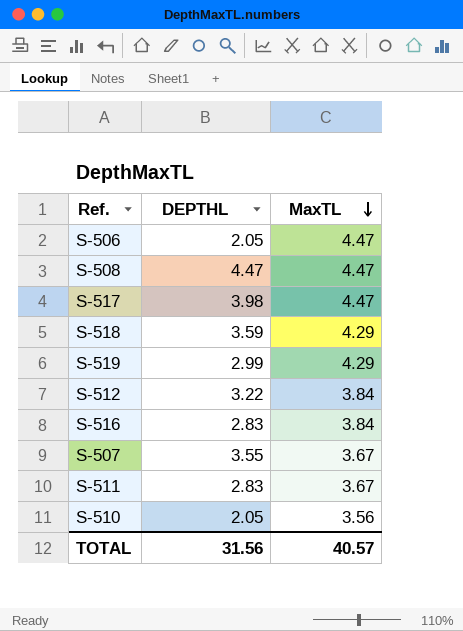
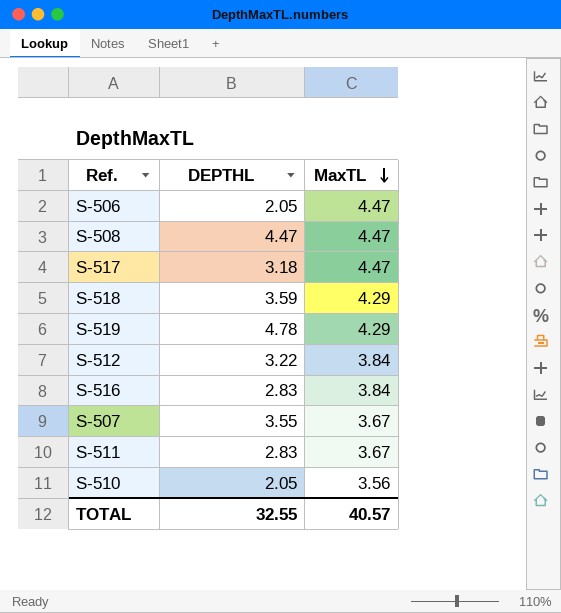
S-517 | DEPTHL: 3.98 -> 3.18
S-519 | DEPTHL: 2.99 -> 4.78
TOTAL | DEPTHL: 31.56 -> 32.55

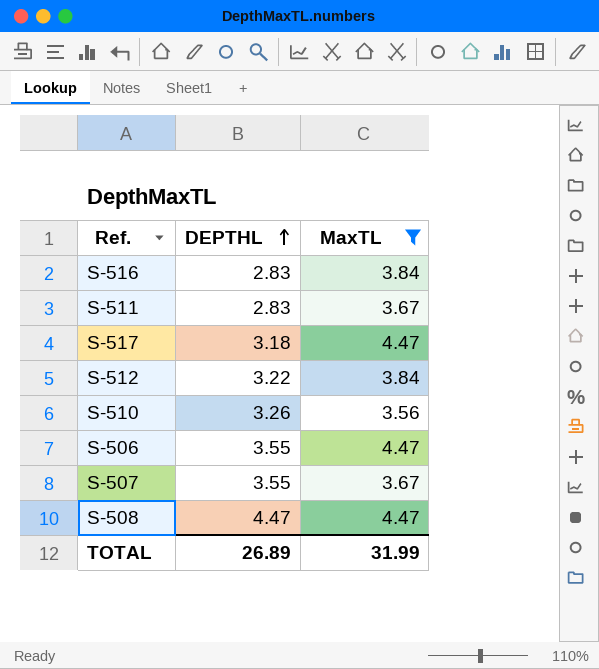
filter: none -> MaxTL != 4.29
row order: MaxTL descending -> DEPTHL ascending
S-510 | DEPTHL: 2.05 -> 3.26
S-506 | DEPTHL: 2.05 -> 3.55
TOTAL | DEPTHL: 32.55 -> 26.89
TOTAL | MaxTL: 40.57 -> 31.99

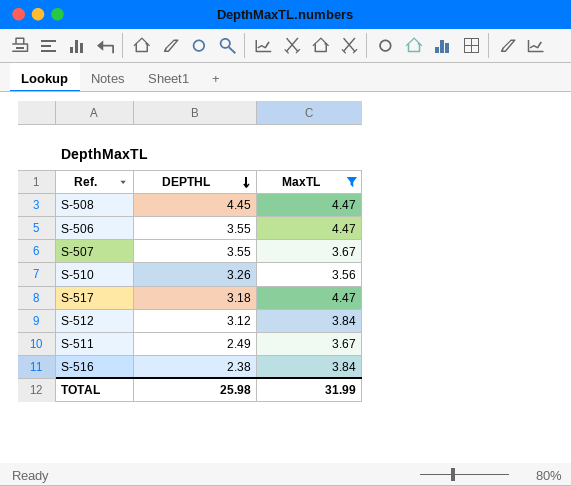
row order: DEPTHL ascending -> DEPTHL descending
S-508 | DEPTHL: 4.47 -> 4.45
S-512 | DEPTHL: 3.22 -> 3.12
S-511 | DEPTHL: 2.83 -> 2.49
S-516 | DEPTHL: 2.83 -> 2.38
TOTAL | DEPTHL: 26.89 -> 25.98

